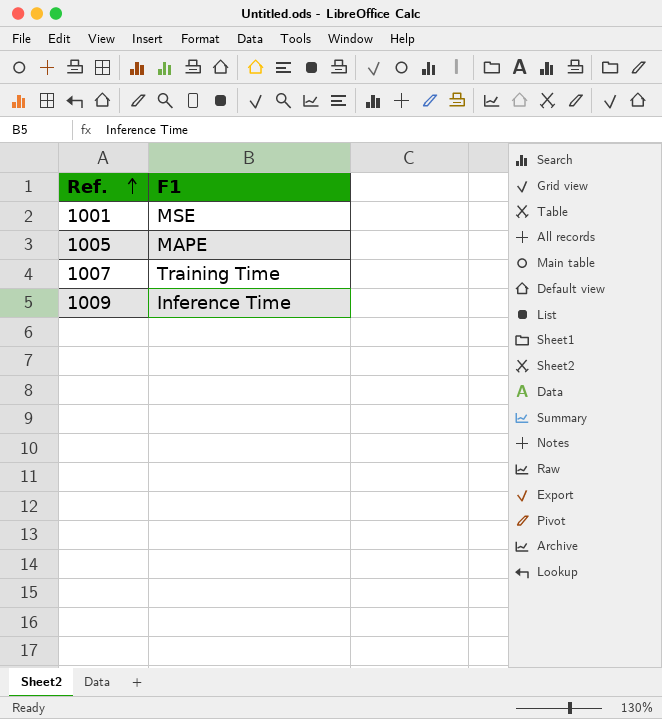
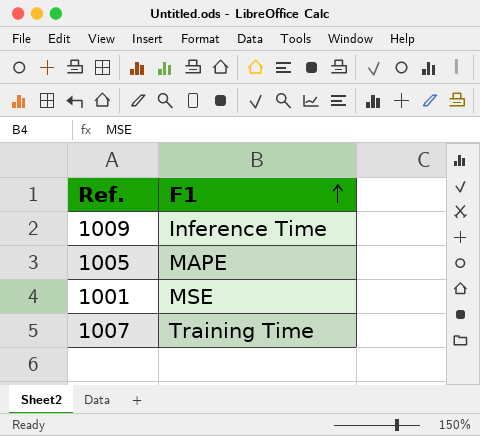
row order: Ref. ascending -> F1 ascending

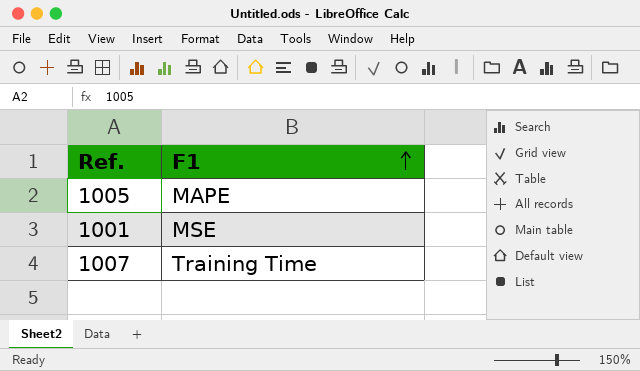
row 1009: Inference Time -> none

